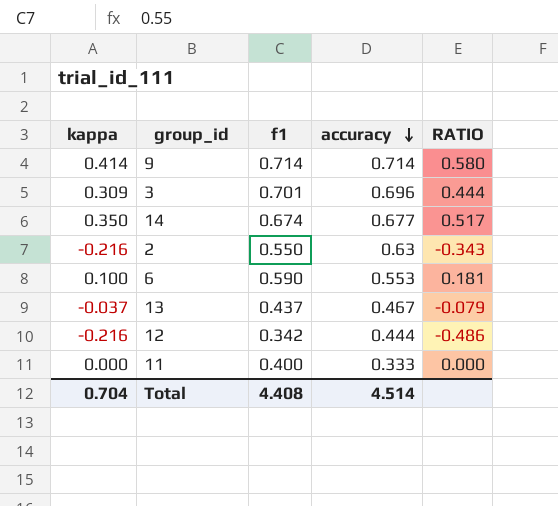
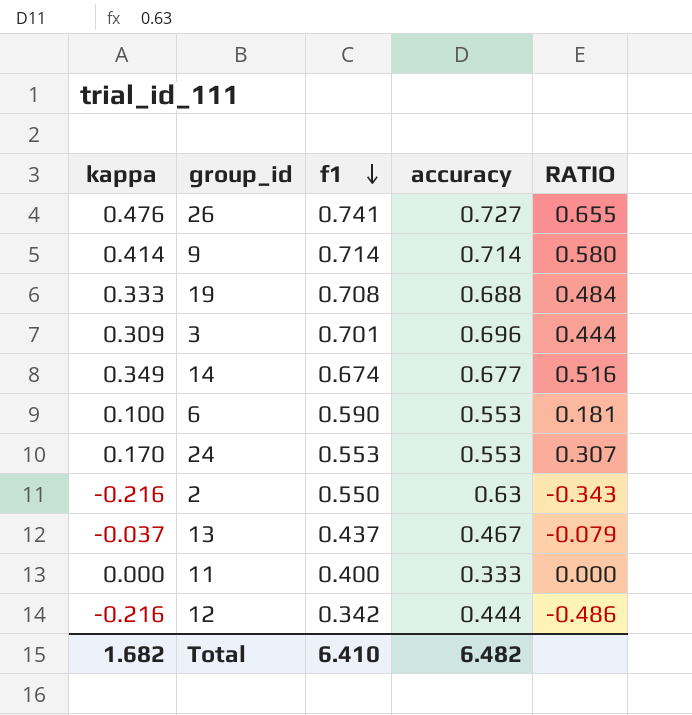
row order: accuracy descending -> f1 descending
row 26: none -> 0.476 | 0.741 | 0.727 | 0.655
row 19: none -> 0.333 | 0.708 | 0.688 | 0.484
14 | kappa: 0.350 -> 0.349
14 | RATIO: 0.517 -> 0.516
row 24: none -> 0.170 | 0.553 | 0.553 | 0.307
Total | kappa: 0.704 -> 1.682
Total | f1: 4.408 -> 6.410
Total | accuracy: 4.514 -> 6.482

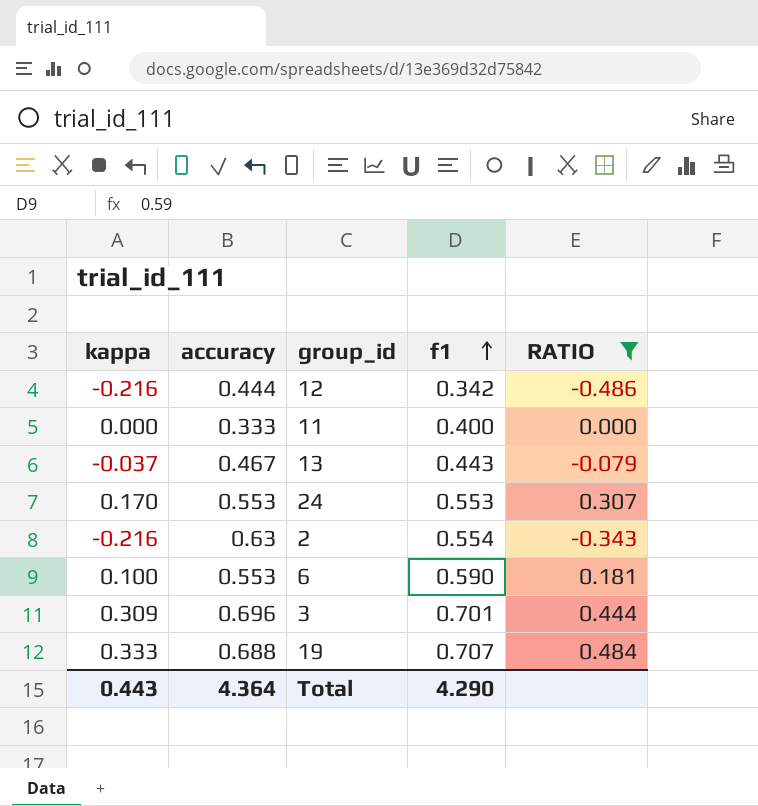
filter: none -> RATIO <= 0.484
row order: f1 descending -> f1 ascending
column accuracy | position: 4 -> 2
13 | f1: 0.437 -> 0.443
2 | f1: 0.550 -> 0.554
19 | f1: 0.708 -> 0.707
Total | kappa: 1.682 -> 0.443
Total | accuracy: 6.482 -> 4.364
Total | f1: 6.410 -> 4.290

